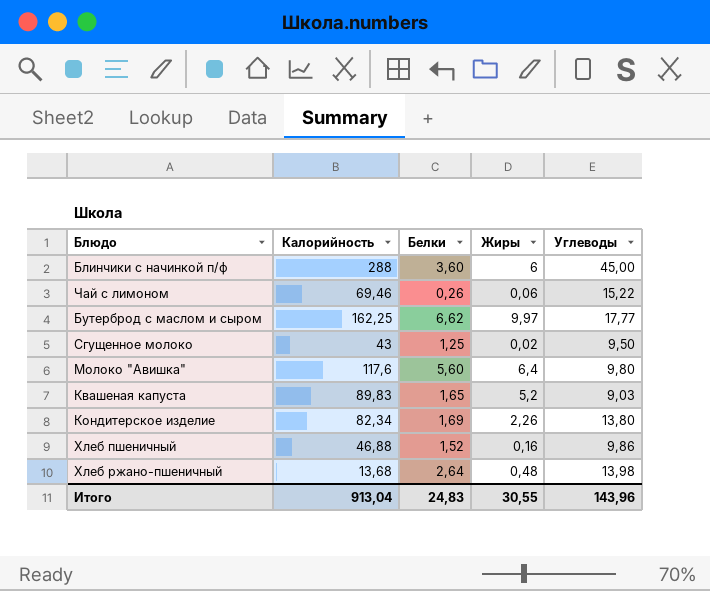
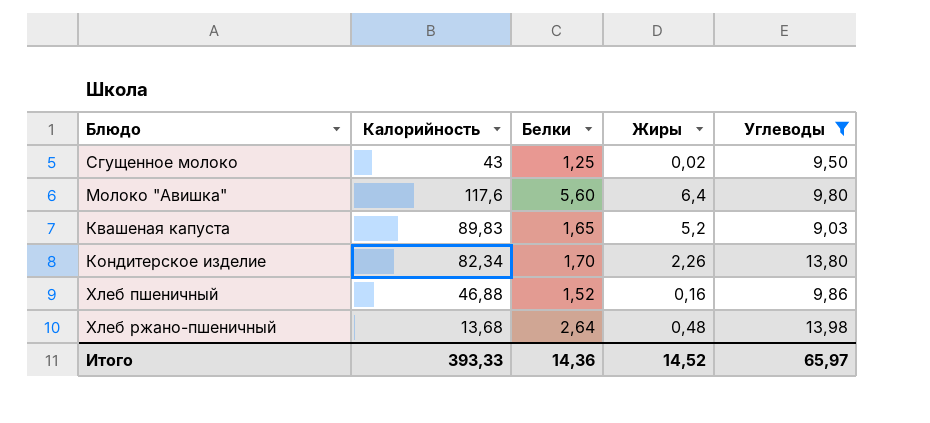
filter: none -> Углеводы <= 13,98
Кондитерское изделие | Белки: 1,69 -> 1,70
Итого | Калорийность: 913,04 -> 393,33
Итого | Белки: 24,83 -> 14,36
Итого | Жиры: 30,55 -> 14,52
Итого | Углеводы: 143,96 -> 65,97

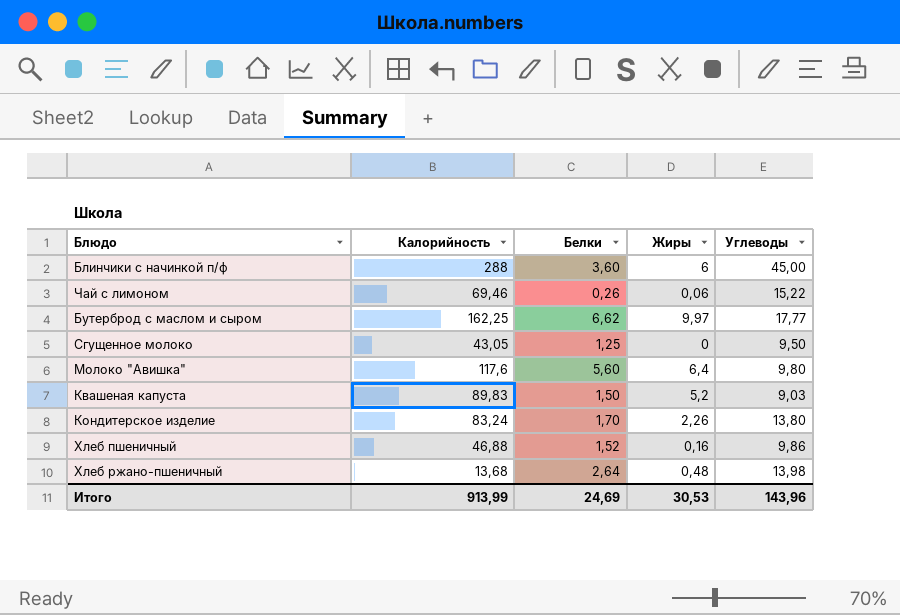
filter: Углеводы <= 13,98 -> none
Сгущенное молоко | Калорийность: 43 -> 43,05
Сгущенное молоко | Жиры: 0,02 -> 0
Квашеная капуста | Белки: 1,65 -> 1,50
Кондитерское изделие | Калорийность: 82,34 -> 83,24
Итого | Калорийность: 393,33 -> 913,99
Итого | Белки: 14,36 -> 24,69
Итого | Жиры: 14,52 -> 30,53
Итого | Углеводы: 65,97 -> 143,96

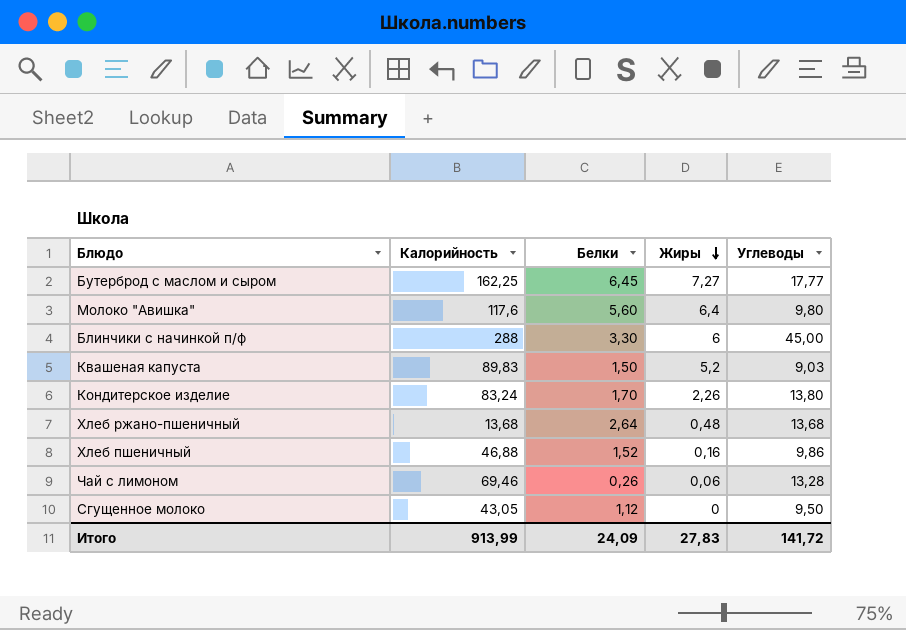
row order: none -> Жиры descending
Бутерброд с маслом и сыром | Белки: 6,62 -> 6,45
Бутерброд с маслом и сыром | Жиры: 9,97 -> 7,27
Блинчики с начинкой п/ф | Белки: 3,60 -> 3,30
Хлеб ржано-пшеничный | Углеводы: 13,98 -> 13,68
Чай с лимоном | Углеводы: 15,22 -> 13,28
Сгущенное молоко | Белки: 1,25 -> 1,12
Итого | Белки: 24,69 -> 24,09
Итого | Жиры: 30,53 -> 27,83
Итого | Углеводы: 143,96 -> 141,72

